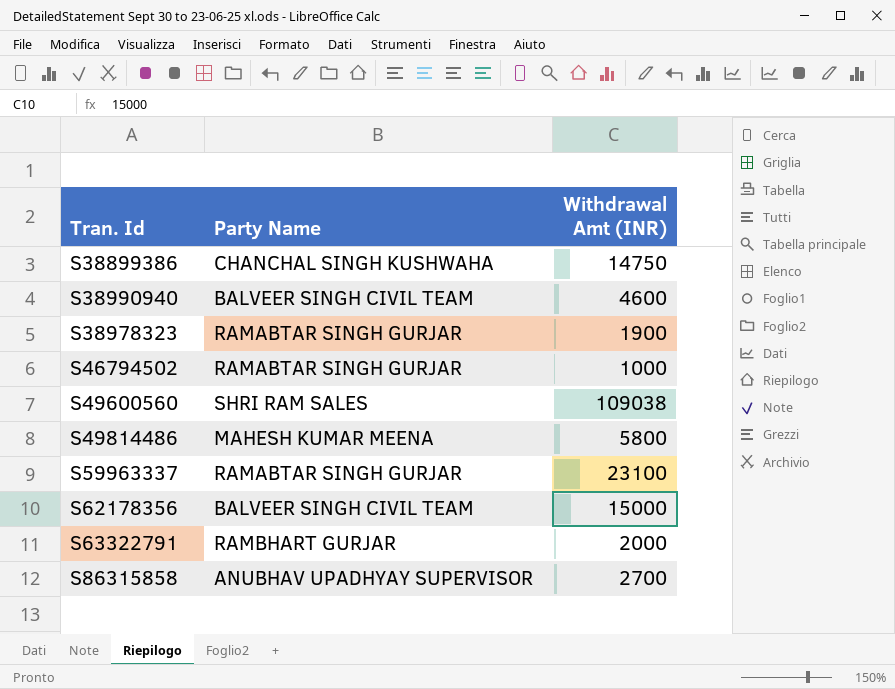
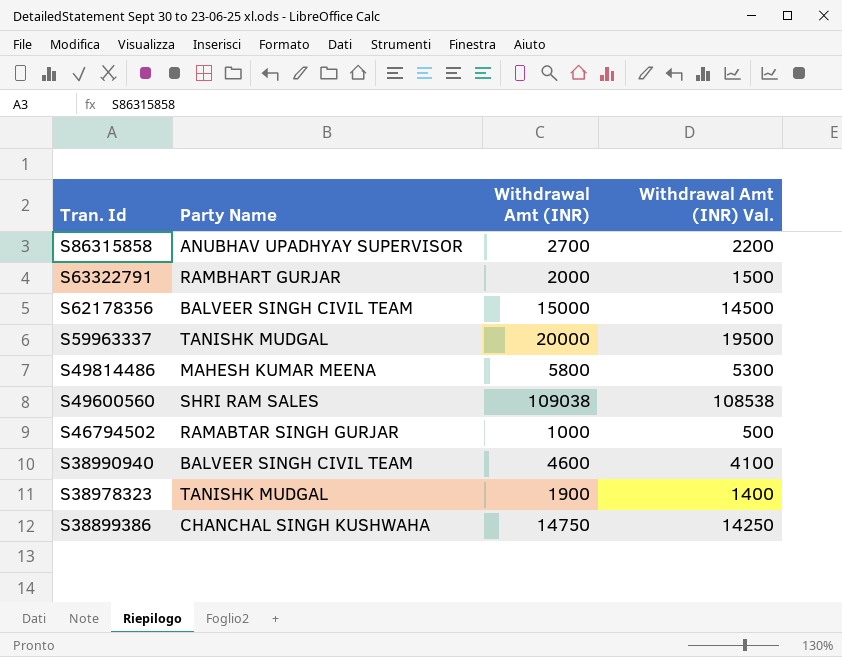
row order: none -> Tran. Id descending
column Withdrawal Amt (INR) Val. | formula: none -> [Withdrawal Amt (INR)] - 500
S59963337 | Party Name: RAMABTAR SINGH GURJAR -> TANISHK MUDGAL
S59963337 | Withdrawal Amt (INR): 23100 -> 20000
S38978323 | Party Name: RAMABTAR SINGH GURJAR -> TANISHK MUDGAL

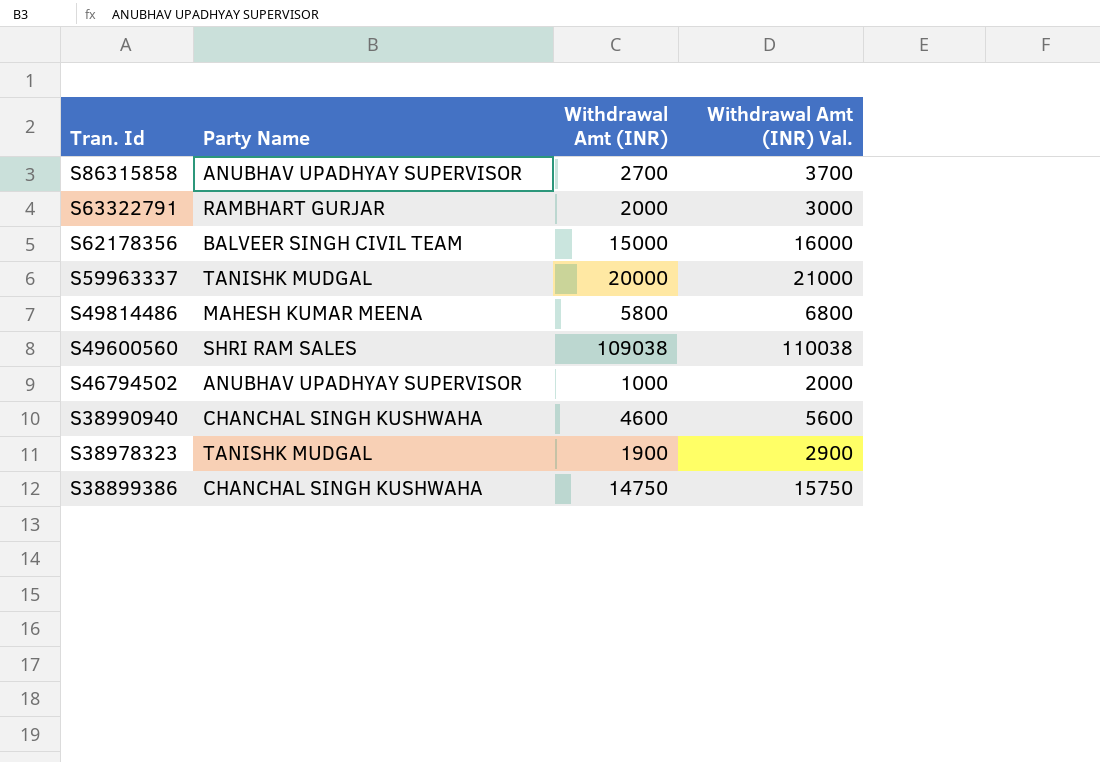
column Withdrawal Amt (INR) Val. | formula: [Withdrawal Amt (INR)] - 500 -> [Withdrawal Amt (INR)] + 1000
S46794502 | Party Name: RAMABTAR SINGH GURJAR -> ANUBHAV UPADHYAY SUPERVISOR
S38990940 | Party Name: BALVEER SINGH CIVIL TEAM -> CHANCHAL SINGH KUSHWAHA

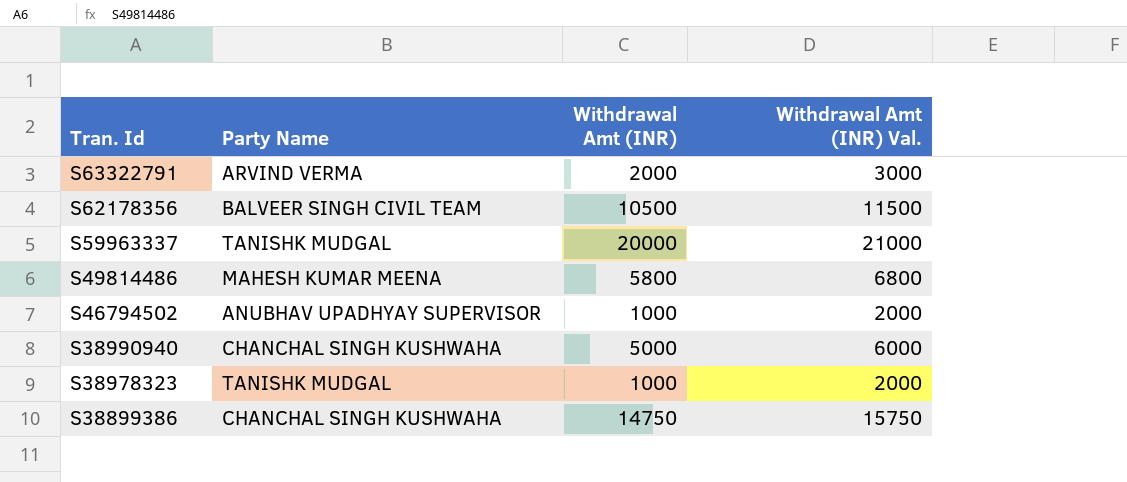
row S86315858: ANUBHAV UPADHYAY SUPERVISOR | 2700 | 3700 -> none
row S49600560: SHRI RAM SALES | 109038 | 110038 -> none
S63322791 | Party Name: RAMBHART GURJAR -> ARVIND VERMA
S62178356 | Withdrawal Amt (INR): 15000 -> 10500
S62178356 | Withdrawal Amt (INR) Val.: 16000 -> 11500
S38990940 | Withdrawal Amt (INR): 4600 -> 5000
S38990940 | Withdrawal Amt (INR) Val.: 5600 -> 6000
S38978323 | Withdrawal Amt (INR): 1900 -> 1000
S38978323 | Withdrawal Amt (INR) Val.: 2900 -> 2000

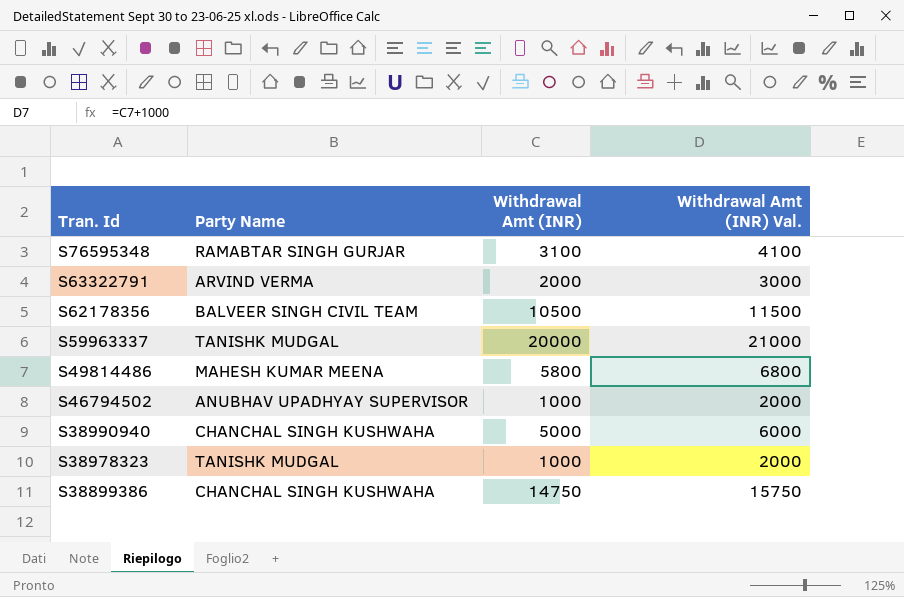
row S76595348: none -> RAMABTAR SINGH GURJAR | 3100 | 4100

